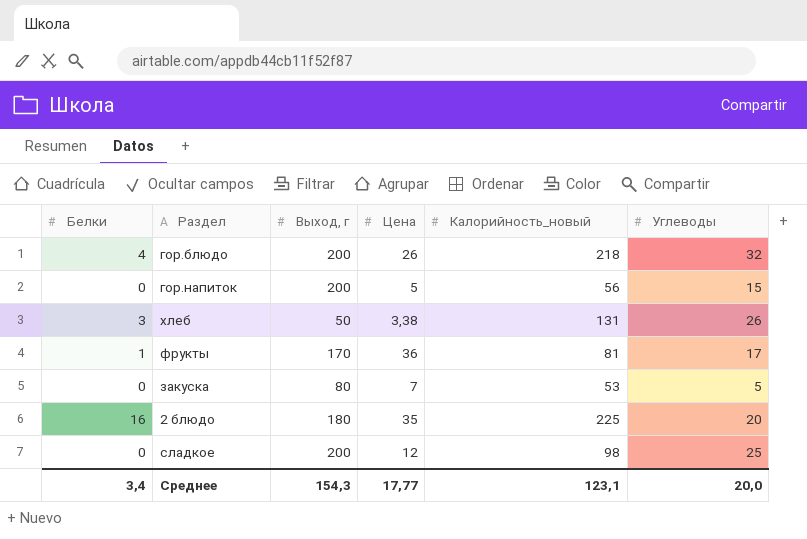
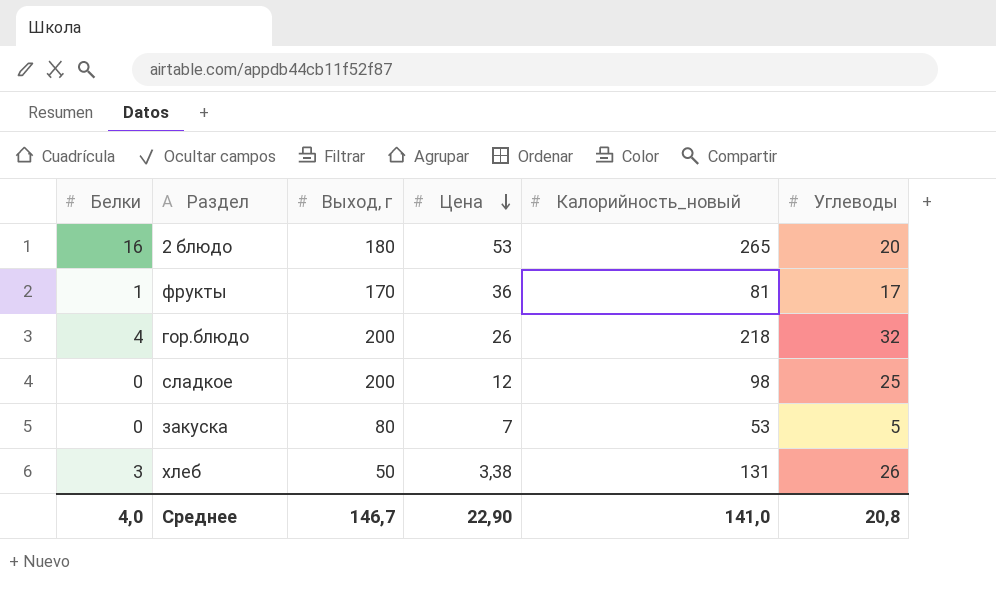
row order: none -> Цена descending
row гор.напиток: 0 | 200 | 5 | 56 | 15 -> none
2 блюдо | Цена: 35 -> 53
2 блюдо | Калорийность_новый: 225 -> 265
Среднее | Белки: 3,4 -> 4,0
Среднее | Выход, г: 154,3 -> 146,7
Среднее | Цена: 17,77 -> 22,90
Среднее | Калорийность_новый: 123,1 -> 141,0
Среднее | Углеводы: 20,0 -> 20,8

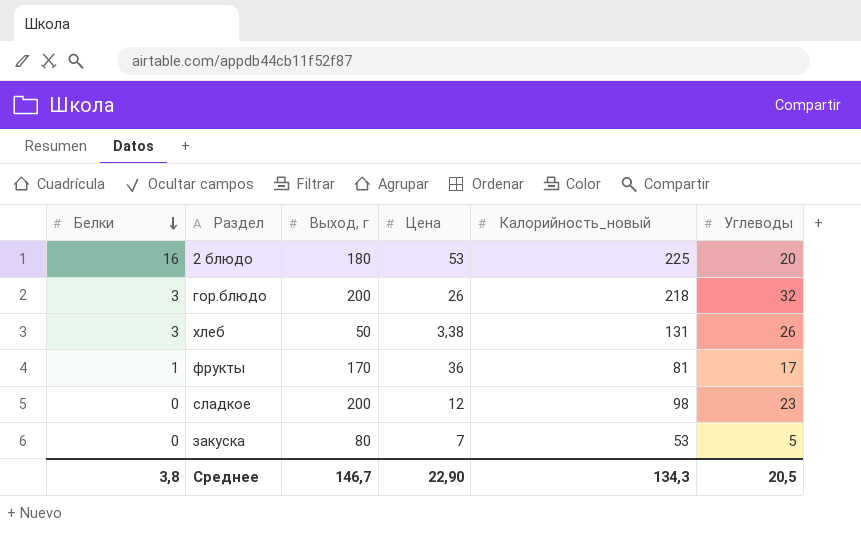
row order: Цена descending -> Белки descending
2 блюдо | Калорийность_новый: 265 -> 225
гор.блюдо | Белки: 4 -> 3
сладкое | Углеводы: 25 -> 23
Среднее | Белки: 4,0 -> 3,8
Среднее | Калорийность_новый: 141,0 -> 134,3
Среднее | Углеводы: 20,8 -> 20,5

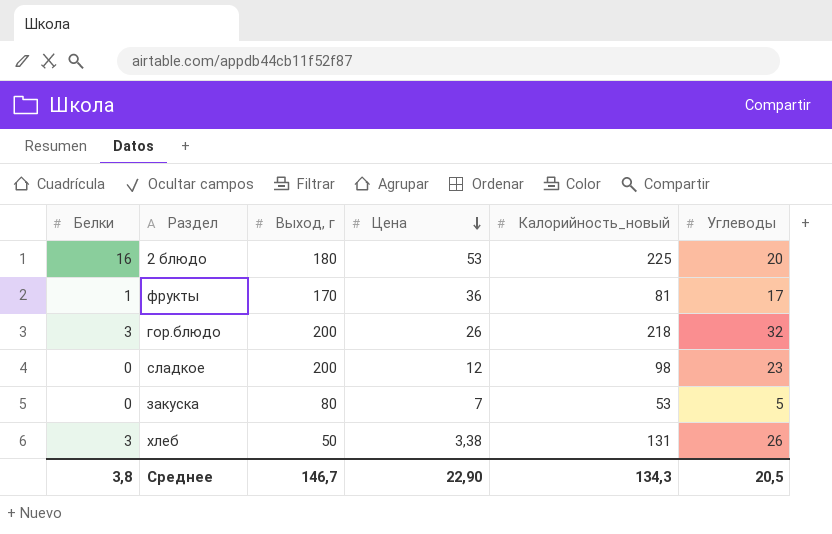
row order: Белки descending -> Цена descending

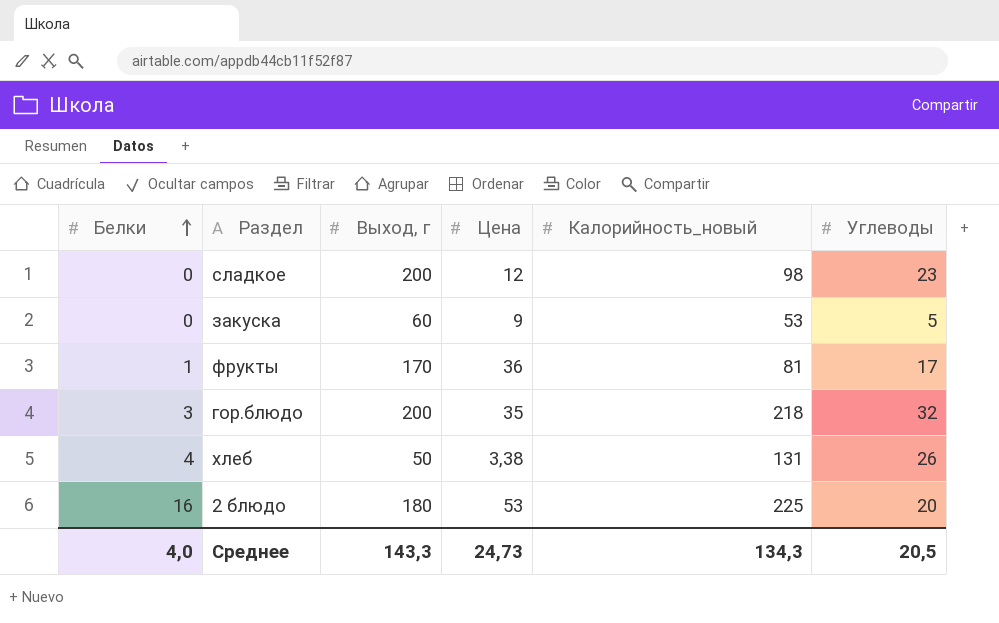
row order: Цена descending -> Белки ascending
закуска | Выход, г: 80 -> 60
закуска | Цена: 7 -> 9
гор.блюдо | Цена: 26 -> 35
хлеб | Белки: 3 -> 4
Среднее | Белки: 3,8 -> 4,0
Среднее | Выход, г: 146,7 -> 143,3
Среднее | Цена: 22,90 -> 24,73

